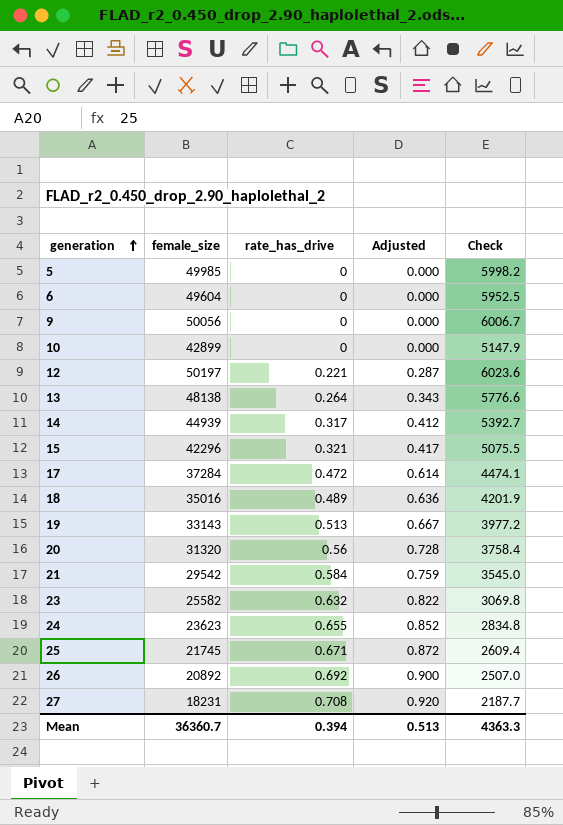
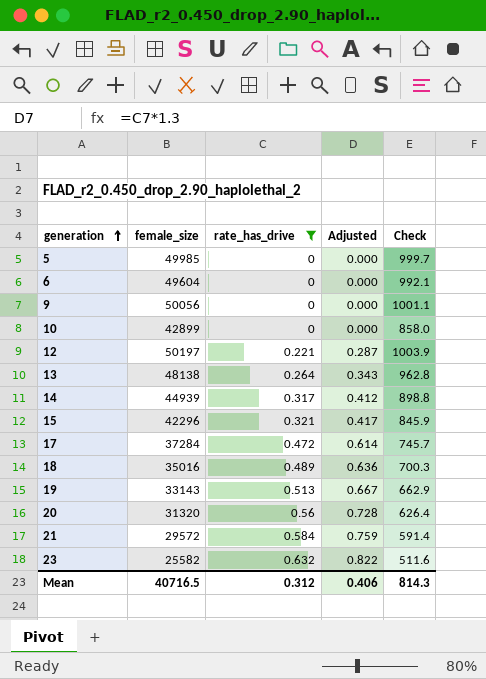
filter: none -> rate_has_drive <= 0.632
column Check | formula: [female_size] * 0.12 -> [female_size] * 0.02
21 | female_size: 29542 -> 29572
Mean | female_size: 36360.7 -> 40716.5
Mean | rate_has_drive: 0.394 -> 0.312
Mean | Adjusted: 0.513 -> 0.406
Mean | Check: 4363.3 -> 814.3

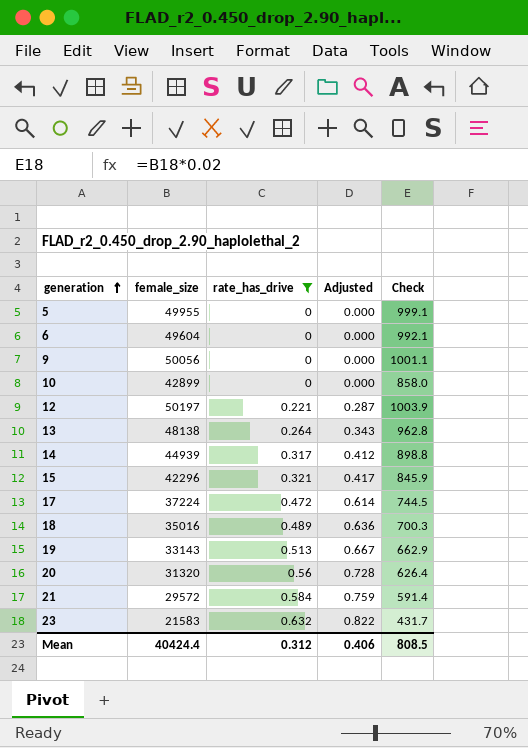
5 | female_size: 49985 -> 49955
5 | Check: 999.7 -> 999.1
17 | female_size: 37284 -> 37224
17 | Check: 745.7 -> 744.5
23 | female_size: 25582 -> 21583
23 | Check: 511.6 -> 431.7
Mean | female_size: 40716.5 -> 40424.4
Mean | Check: 814.3 -> 808.5

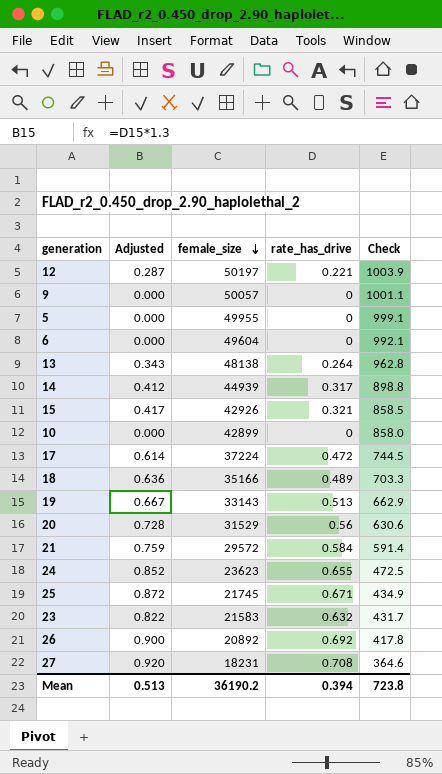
filter: rate_has_drive <= 0.632 -> none
row order: generation ascending -> female_size descending
column Adjusted | position: 4 -> 2
9 | female_size: 50056 -> 50057
15 | female_size: 42296 -> 42926
15 | Check: 845.9 -> 858.5
18 | female_size: 35016 -> 35166
18 | Check: 700.3 -> 703.3
20 | female_size: 31320 -> 31529
20 | Check: 626.4 -> 630.6
Mean | Adjusted: 0.406 -> 0.513
Mean | female_size: 40424.4 -> 36190.2
Mean | rate_has_drive: 0.312 -> 0.394
Mean | Check: 808.5 -> 723.8

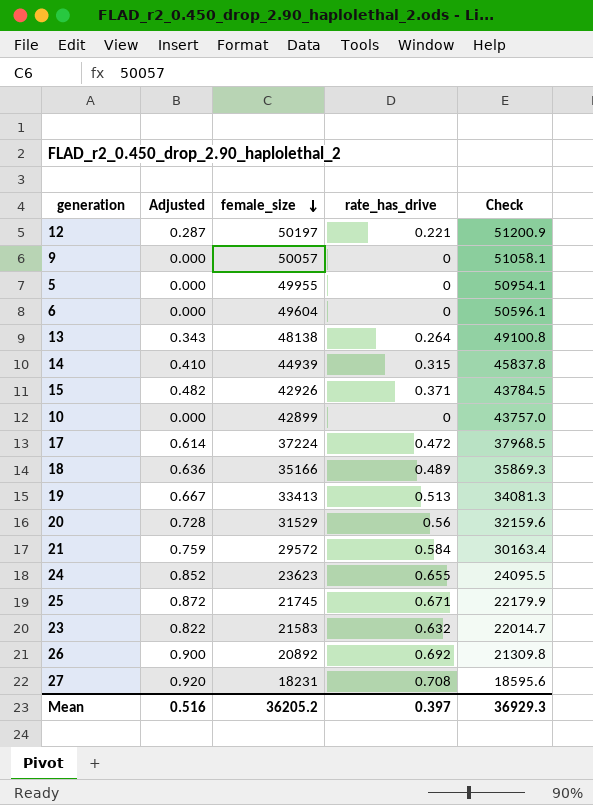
column Check | formula: [female_size] * 0.02 -> [female_size] * 1.02
14 | Adjusted: 0.412 -> 0.410
14 | rate_has_drive: 0.317 -> 0.315
15 | Adjusted: 0.417 -> 0.482
15 | rate_has_drive: 0.321 -> 0.371
19 | female_size: 33143 -> 33413
Mean | Adjusted: 0.513 -> 0.516
Mean | female_size: 36190.2 -> 36205.2
Mean | rate_has_drive: 0.394 -> 0.397
Mean | Check: 723.8 -> 36929.3

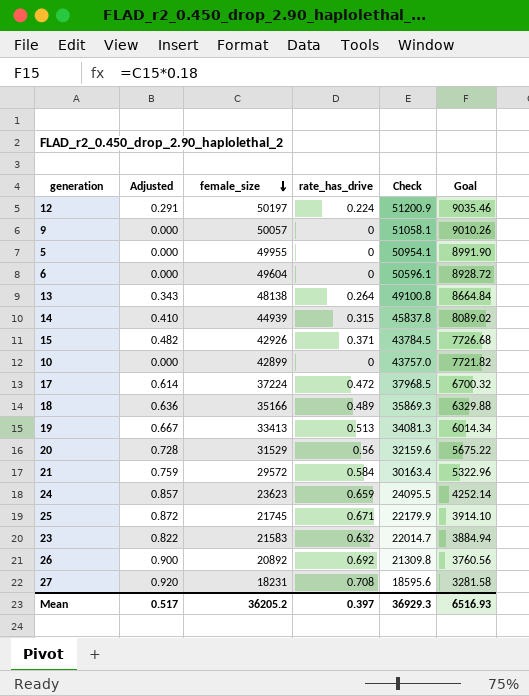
column Goal | formula: none -> [female_size] * 0.18
12 | Adjusted: 0.287 -> 0.291
12 | rate_has_drive: 0.221 -> 0.224
24 | Adjusted: 0.852 -> 0.857
24 | rate_has_drive: 0.655 -> 0.659
Mean | Adjusted: 0.516 -> 0.517

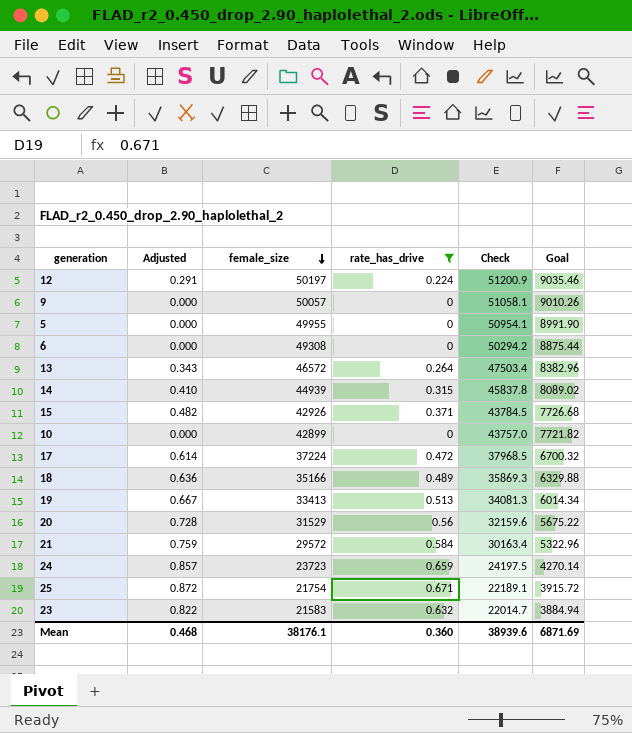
filter: none -> rate_has_drive <= 0.671
6 | female_size: 49604 -> 49308
6 | Check: 50596.1 -> 50294.2
6 | Goal: 8928.72 -> 8875.44
13 | female_size: 48138 -> 46572
13 | Check: 49100.8 -> 47503.4
13 | Goal: 8664.84 -> 8382.96
24 | female_size: 23623 -> 23723
24 | Check: 24095.5 -> 24197.5
24 | Goal: 4252.14 -> 4270.14
25 | female_size: 21745 -> 21754
25 | Check: 22179.9 -> 22189.1
25 | Goal: 3914.10 -> 3915.72
Mean | Adjusted: 0.517 -> 0.468
Mean | female_size: 36205.2 -> 38176.1
Mean | rate_has_drive: 0.397 -> 0.360
Mean | Check: 36929.3 -> 38939.6
Mean | Goal: 6516.93 -> 6871.69

